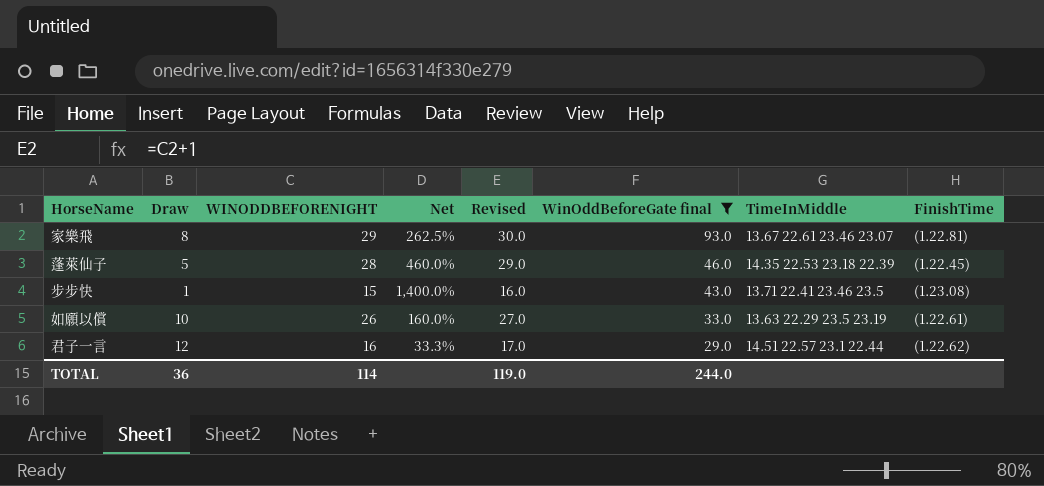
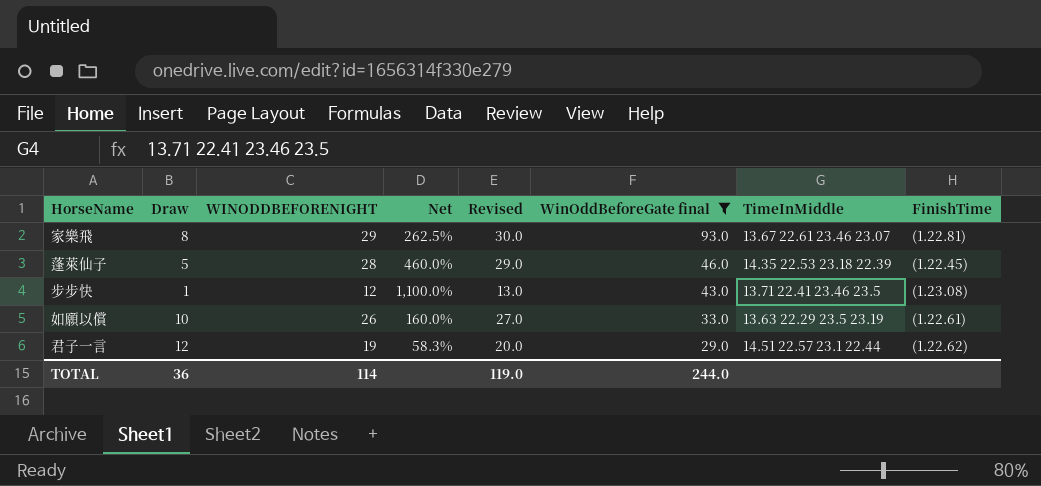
步步快 | WINODDBEFORENIGHT: 15 -> 12
步步快 | Net: 1,400.0% -> 1,100.0%
步步快 | Revised: 16.0 -> 13.0
君子一言 | WINODDBEFORENIGHT: 16 -> 19
君子一言 | Net: 33.3% -> 58.3%
君子一言 | Revised: 17.0 -> 20.0

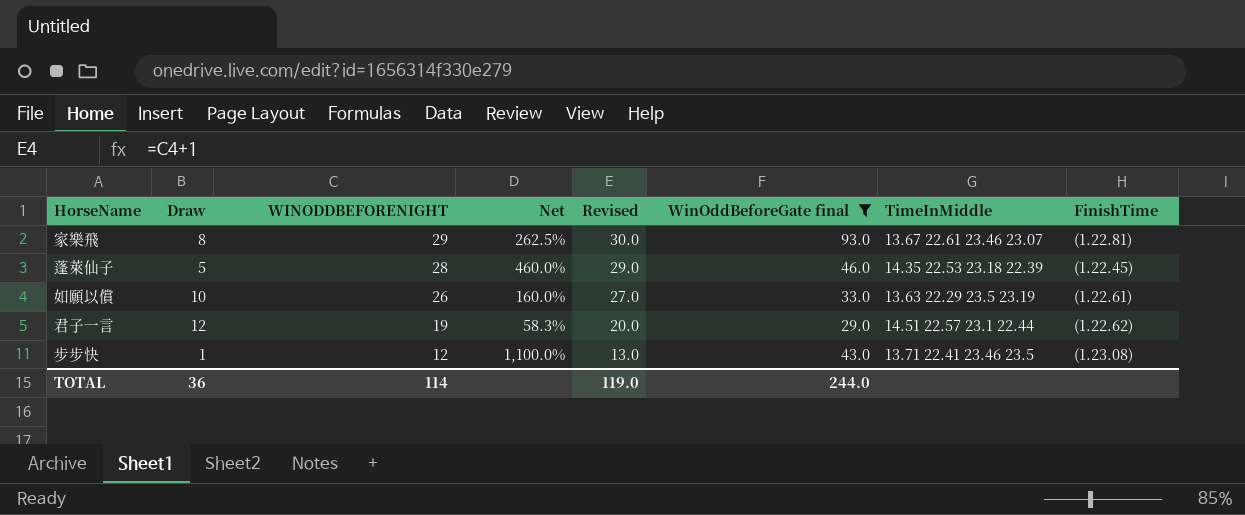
row order: WinOddBeforeGate final descending -> WINODDBEFORENIGHT descending

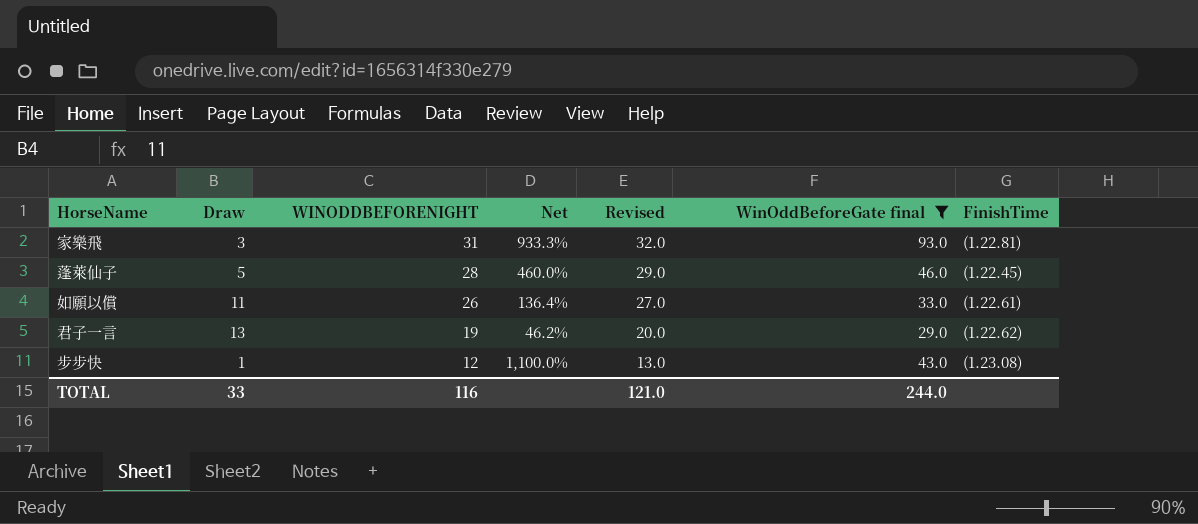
column TimeInMiddle | position: 7 -> none
家樂飛 | Draw: 8 -> 3
家樂飛 | WINODDBEFORENIGHT: 29 -> 31
家樂飛 | Net: 262.5% -> 933.3%
家樂飛 | Revised: 30.0 -> 32.0
如願以償 | Draw: 10 -> 11
如願以償 | Net: 160.0% -> 136.4%
君子一言 | Draw: 12 -> 13
君子一言 | Net: 58.3% -> 46.2%
TOTAL | Draw: 36 -> 33
TOTAL | WINODDBEFORENIGHT: 114 -> 116
TOTAL | Revised: 119.0 -> 121.0

